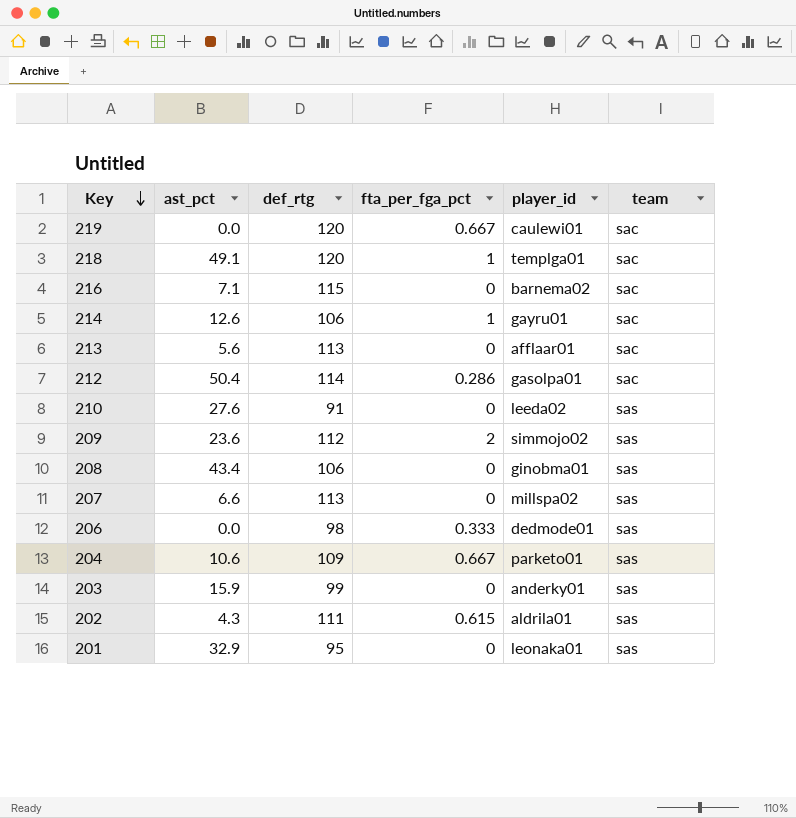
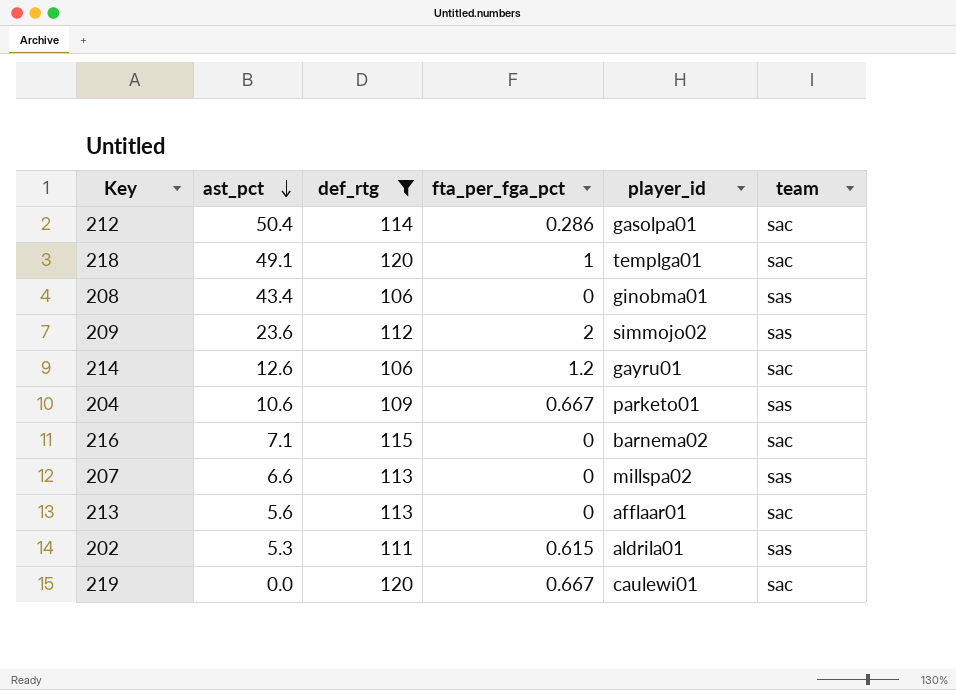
filter: none -> def_rtg >= 106
row order: Key descending -> ast_pct descending
214 | fta_per_fga_pct: 1 -> 1.2
202 | ast_pct: 4.3 -> 5.3

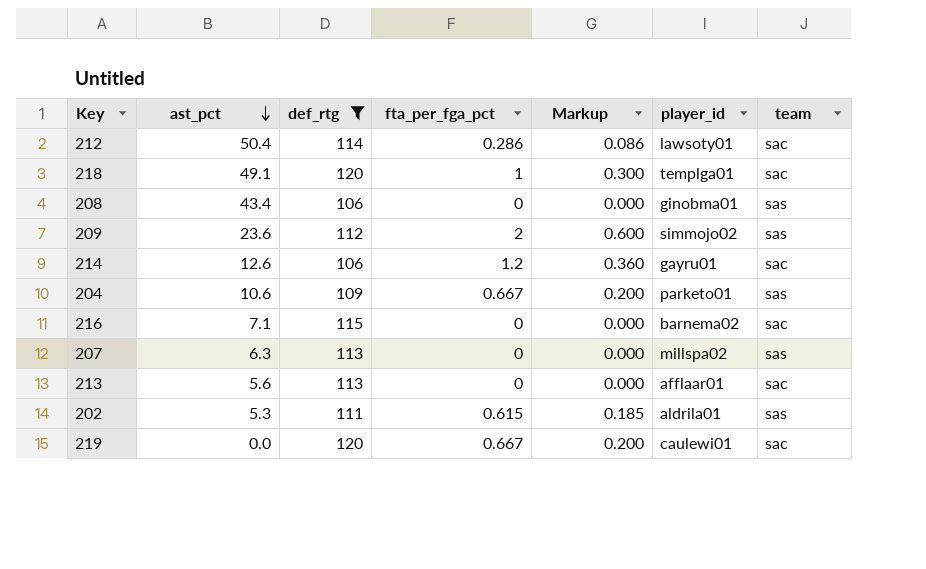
column Markup | formula: none -> [fta_per_fga_pct] * 0.3
212 | player_id: gasolpa01 -> lawsoty01
207 | ast_pct: 6.6 -> 6.3

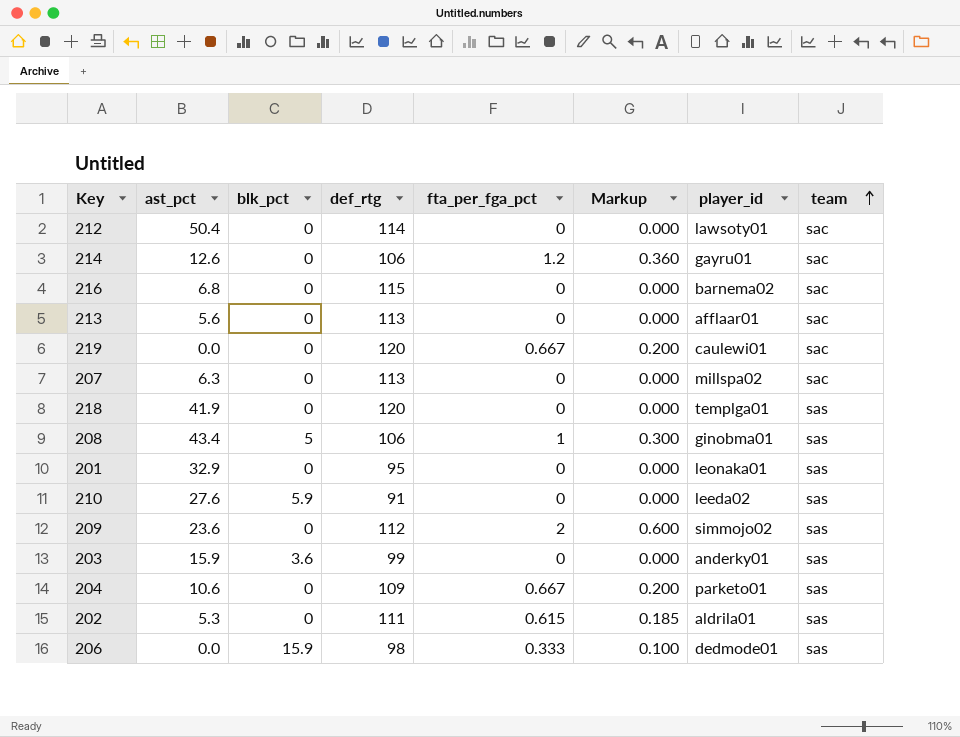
filter: def_rtg >= 106 -> none
row order: ast_pct descending -> team ascending
column blk_pct | position: none -> 3
212 | fta_per_fga_pct: 0.286 -> 0
212 | Markup: 0.086 -> 0.000
216 | ast_pct: 7.1 -> 6.8
207 | team: sas -> sac
218 | ast_pct: 49.1 -> 41.9
218 | fta_per_fga_pct: 1 -> 0
218 | Markup: 0.300 -> 0.000
218 | team: sac -> sas
208 | fta_per_fga_pct: 0 -> 1
208 | Markup: 0.000 -> 0.300

